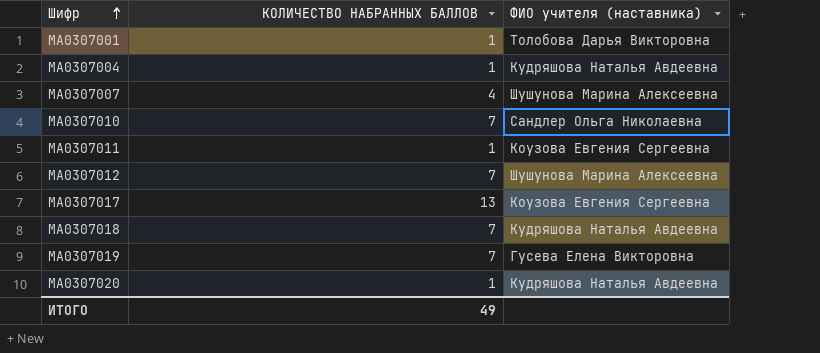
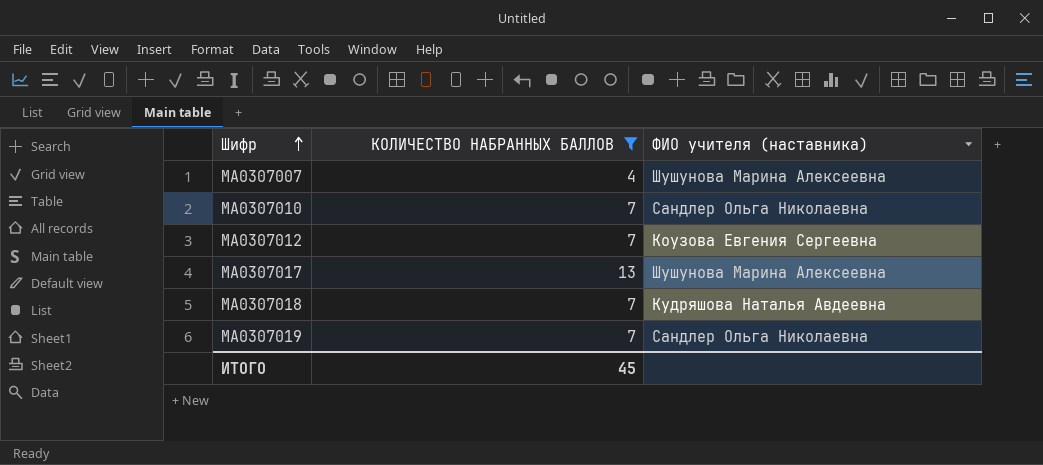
filter: none -> КОЛИЧЕСТВО НАБРАННЫХ БАЛЛОВ != 1
МА0307012 | ФИО учителя (наставника): Шушунова Марина Алексеевна -> Коузова Евгения Сергеевна
МА0307017 | ФИО учителя (наставника): Коузова Евгения Сергеевна -> Шушунова Марина Алексеевна
МА0307019 | ФИО учителя (наставника): Гусева Елена Викторовна -> Сандлер Ольга Николаевна
ИТОГО | КОЛИЧЕСТВО НАБРАННЫХ БАЛЛОВ: 49 -> 45

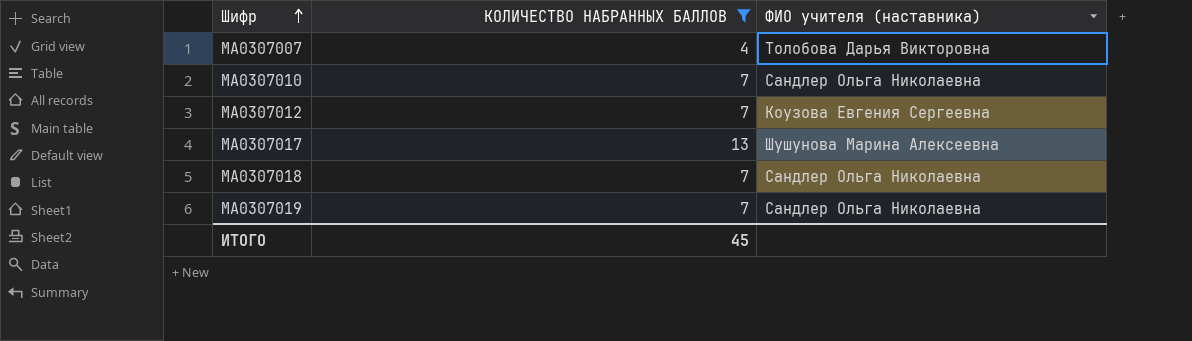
МА0307007 | ФИО учителя (наставника): Шушунова Марина Алексеевна -> Толобова Дарья Викторовна
МА0307018 | ФИО учителя (наставника): Кудряшова Наталья Авдеевна -> Сандлер Ольга Николаевна

